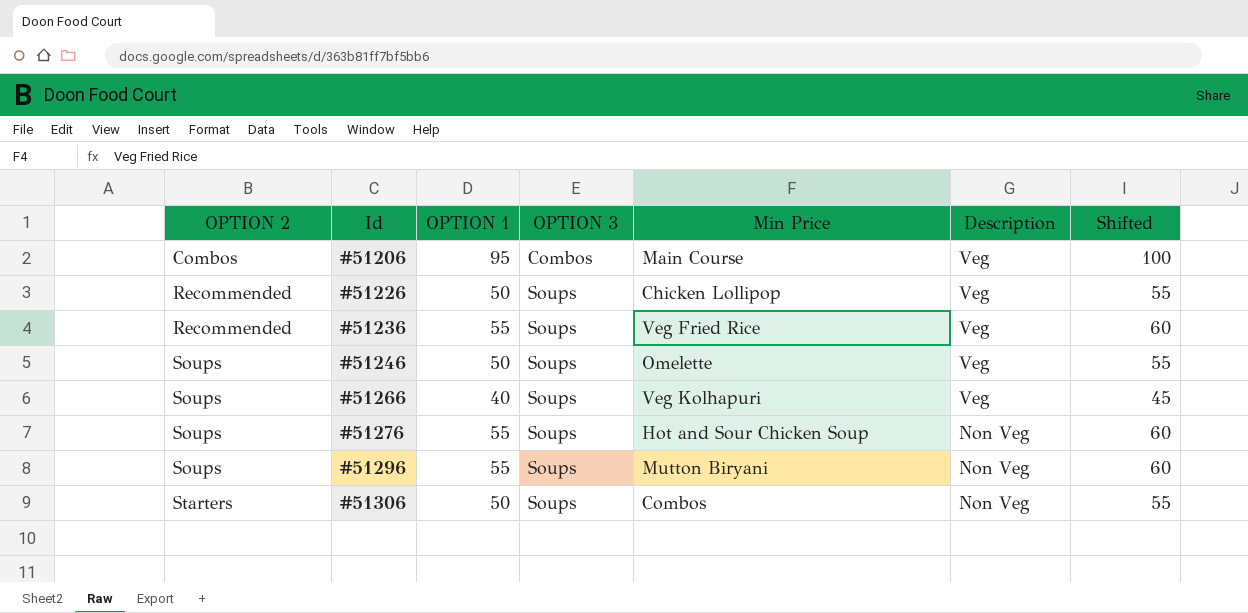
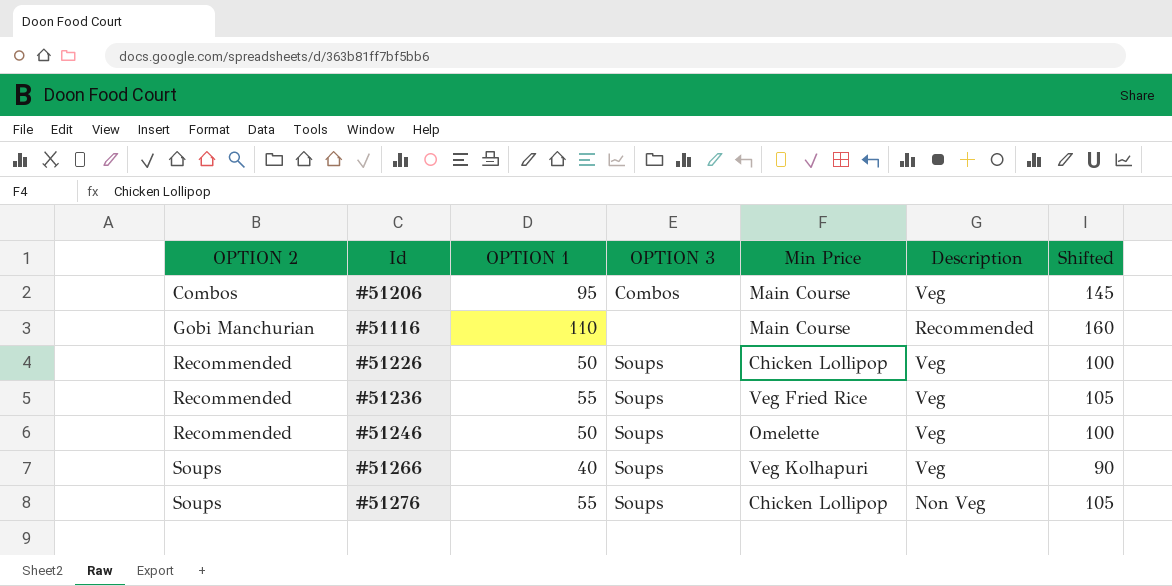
column Shifted | formula: [OPTION 1] + 5 -> [OPTION 1] + 50
row #51296: Soups | 55 | Soups | Mutton Biryani | Non Veg | 60 -> none
row #51306: Starters | 50 | Soups | Combos | Non Veg | 55 -> none
row #51116: none -> Gobi Manchurian | 110 | none | Main Course | Recommended | 160
#51246 | OPTION 2: Soups -> Recommended
#51276 | Min Price: Hot and Sour Chicken Soup -> Chicken Lollipop

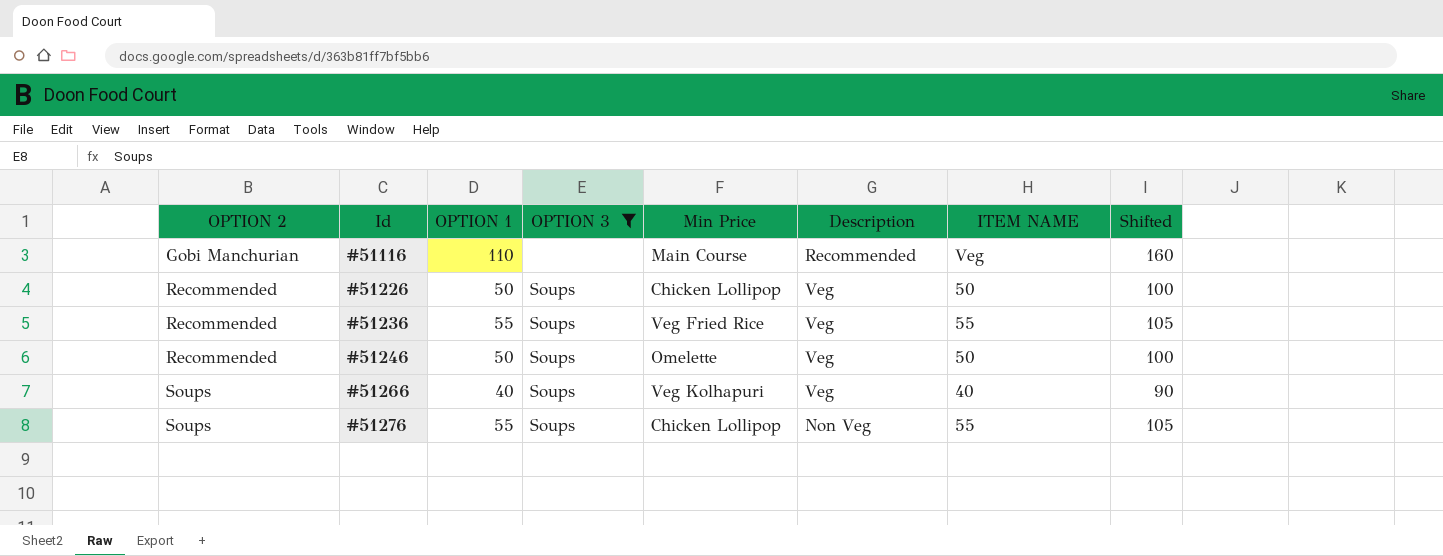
filter: none -> OPTION 3 != Combos
column ITEM NAME | position: none -> 7

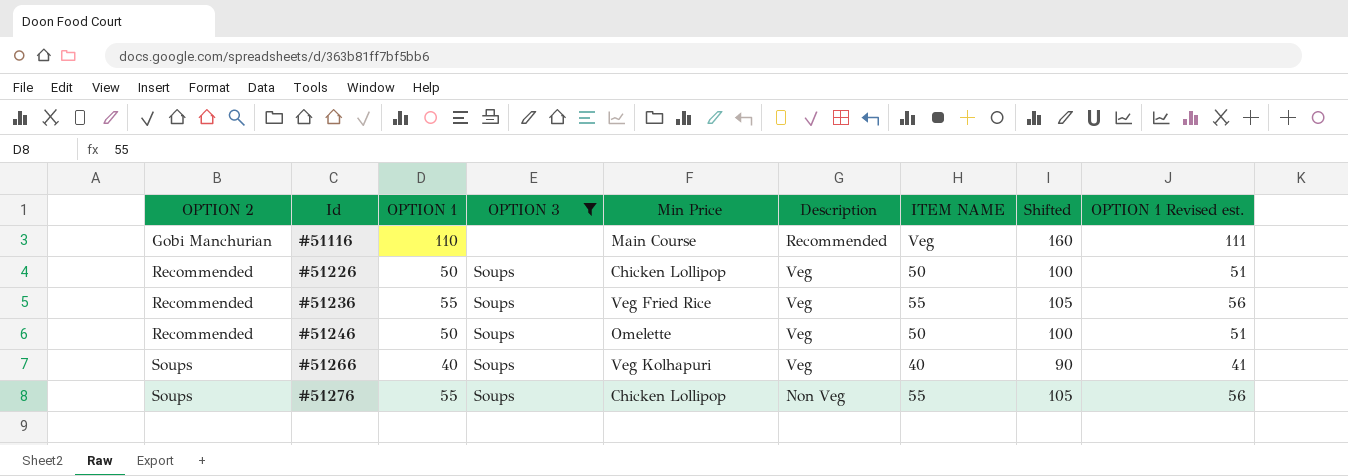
column OPTION 1 Revised est. | formula: none -> [OPTION 1] + 1

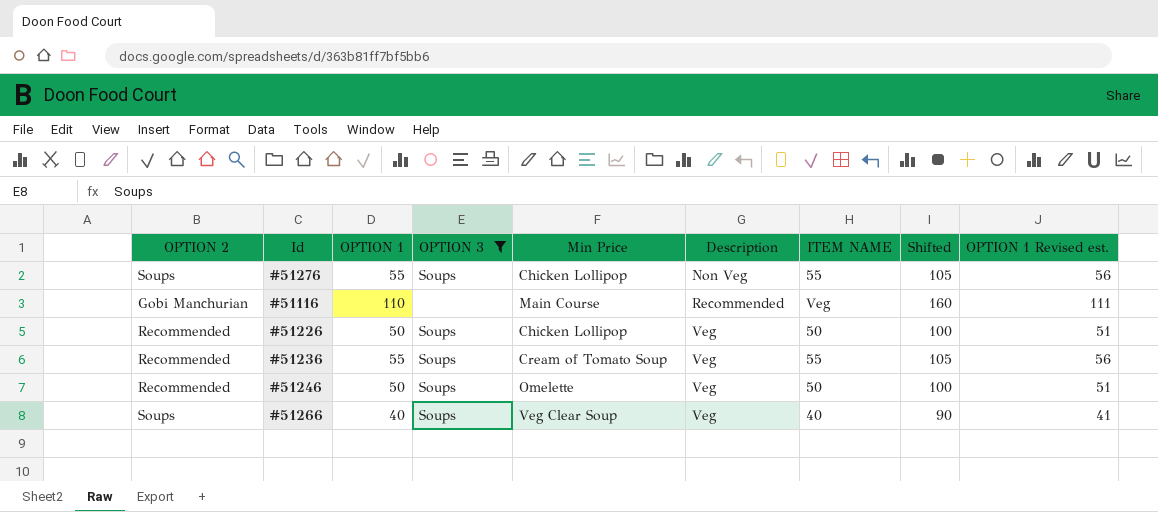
row order: OPTION 2 ascending -> Description ascending
#51236 | Min Price: Veg Fried Rice -> Cream of Tomato Soup
#51266 | Min Price: Veg Kolhapuri -> Veg Clear Soup

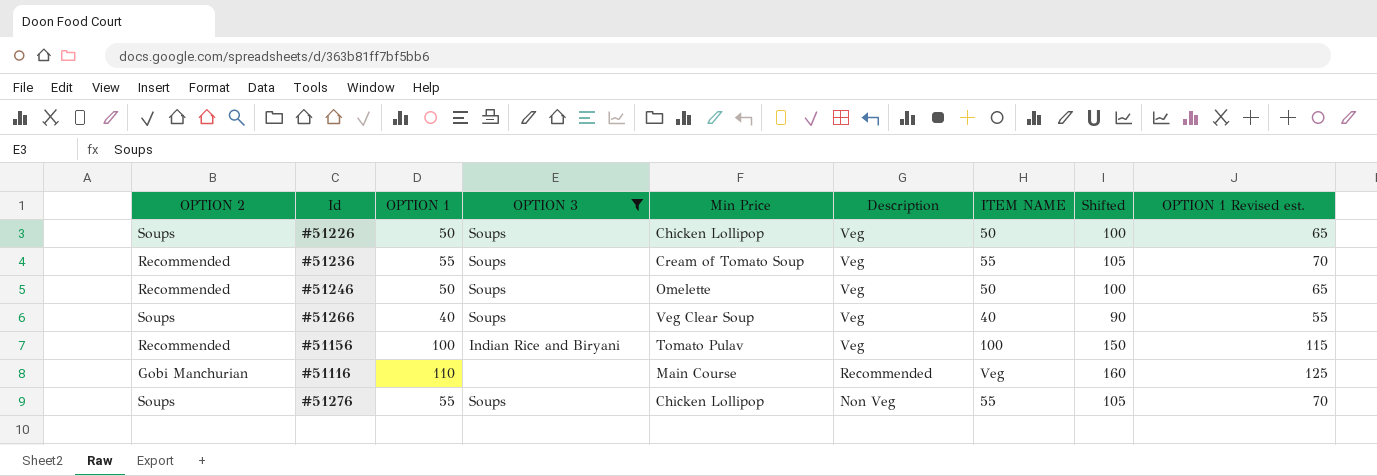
row order: Description ascending -> Description descending
column OPTION 1 Revised est. | formula: [OPTION 1] + 1 -> [OPTION 1] + 15
#51226 | OPTION 2: Recommended -> Soups
row #51156: none -> Recommended | 100 | Indian Rice and Biryani | Tomato Pulav | Veg | 100 | 150 | 115

